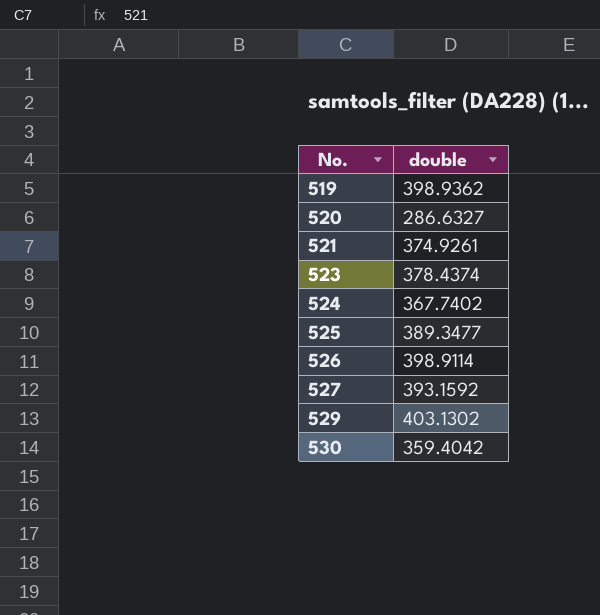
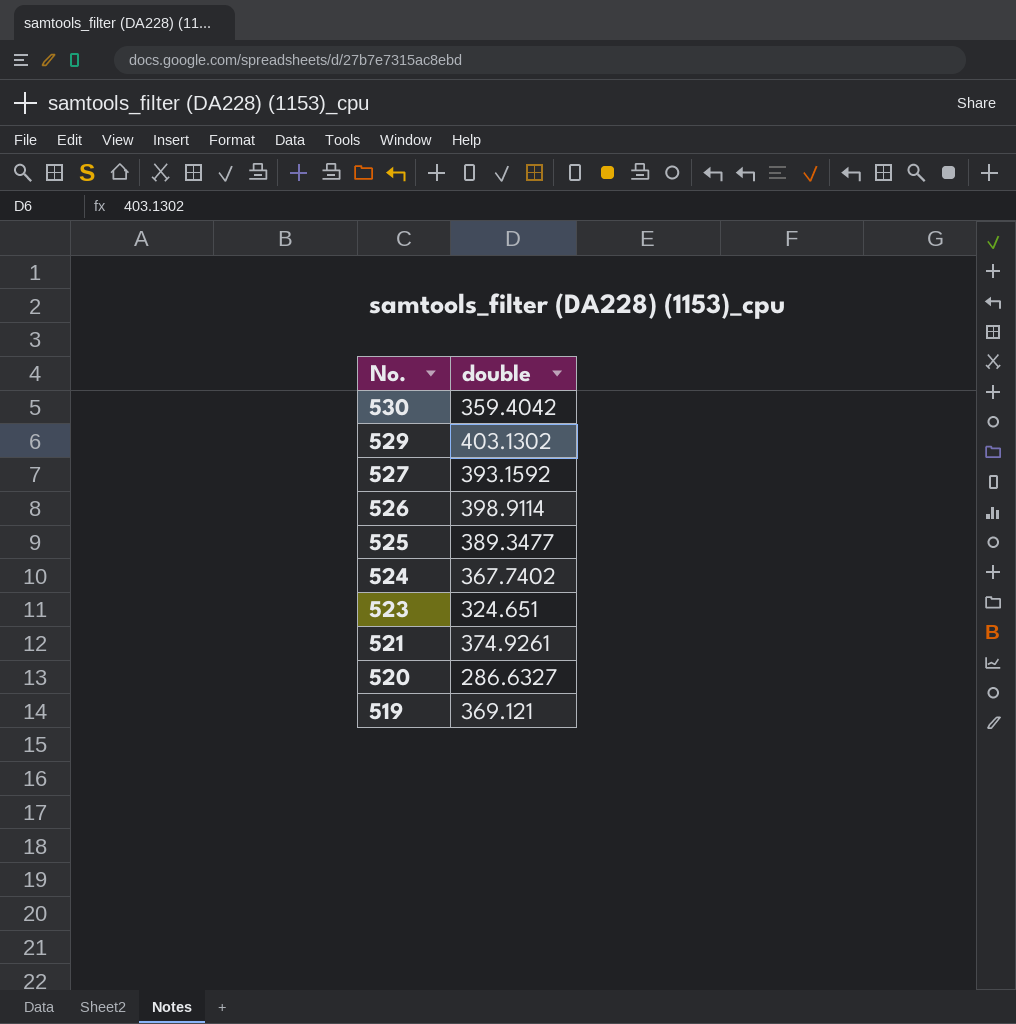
row order: No. ascending -> No. descending
523 | double: 378.4374 -> 324.651
519 | double: 398.9362 -> 369.121

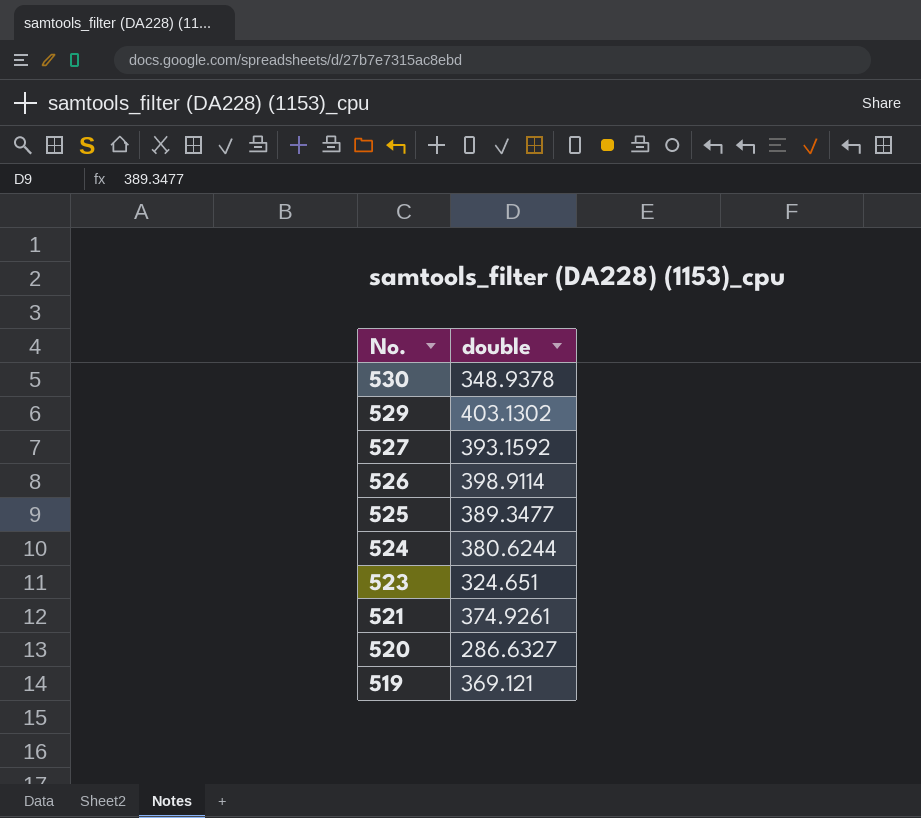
530 | double: 359.4042 -> 348.9378
524 | double: 367.7402 -> 380.6244

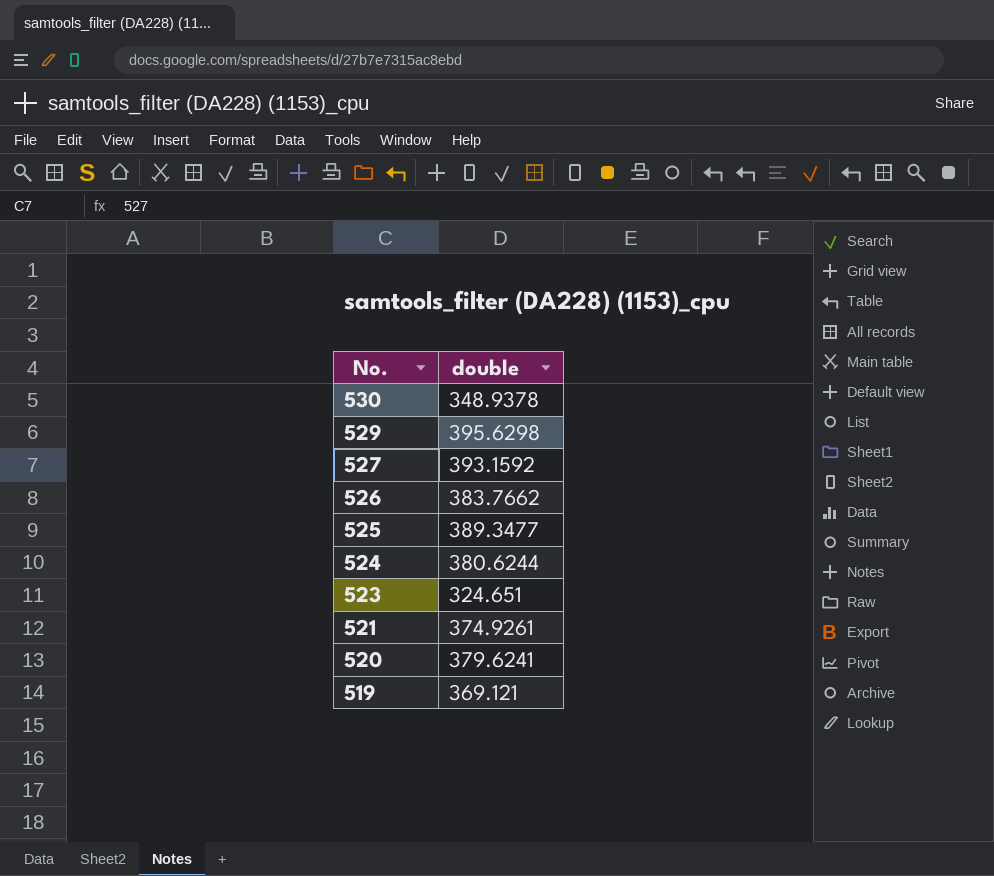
529 | double: 403.1302 -> 395.6298
526 | double: 398.9114 -> 383.7662
520 | double: 286.6327 -> 379.6241

